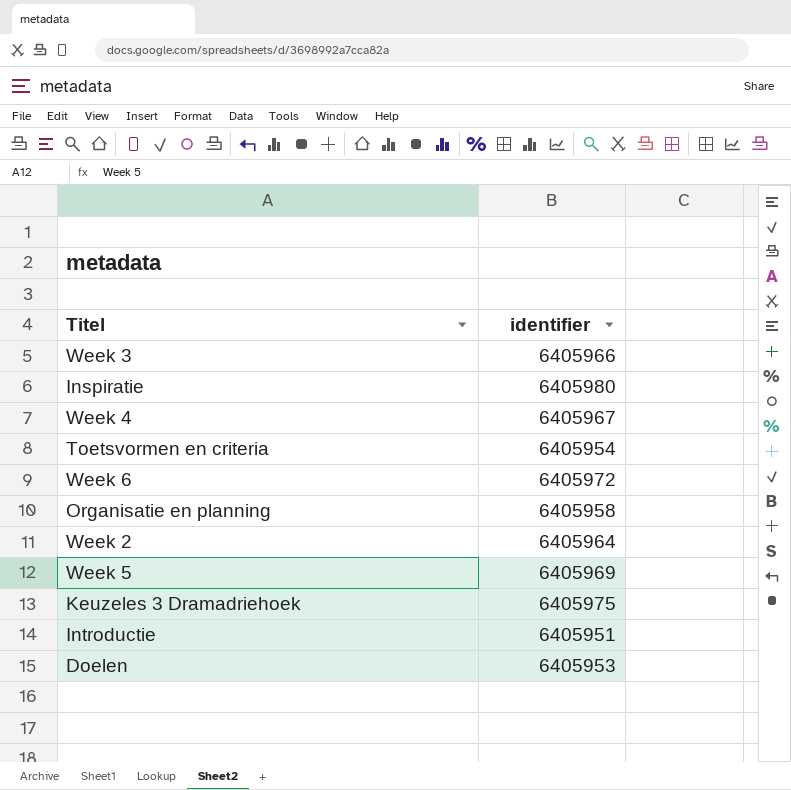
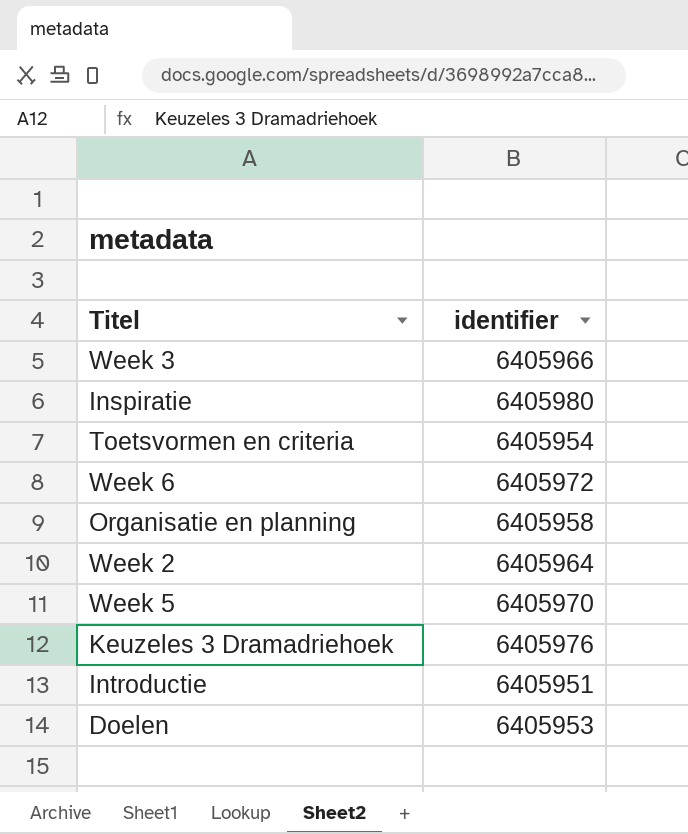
row Week 4: 6405967 -> none
Week 5 | identifier: 6405969 -> 6405970
Keuzeles 3 Dramadriehoek | identifier: 6405975 -> 6405976

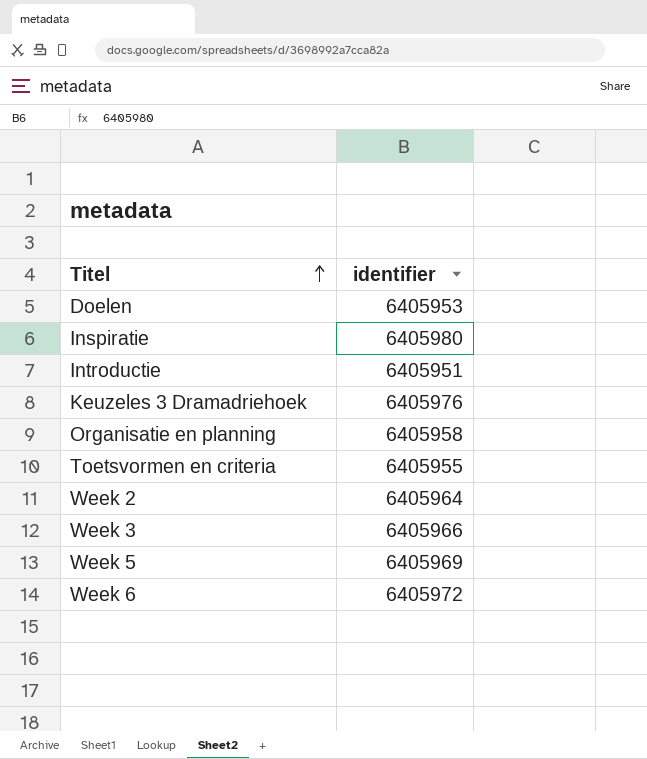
row order: none -> Titel ascending
Toetsvormen en criteria | identifier: 6405954 -> 6405955
Week 5 | identifier: 6405970 -> 6405969

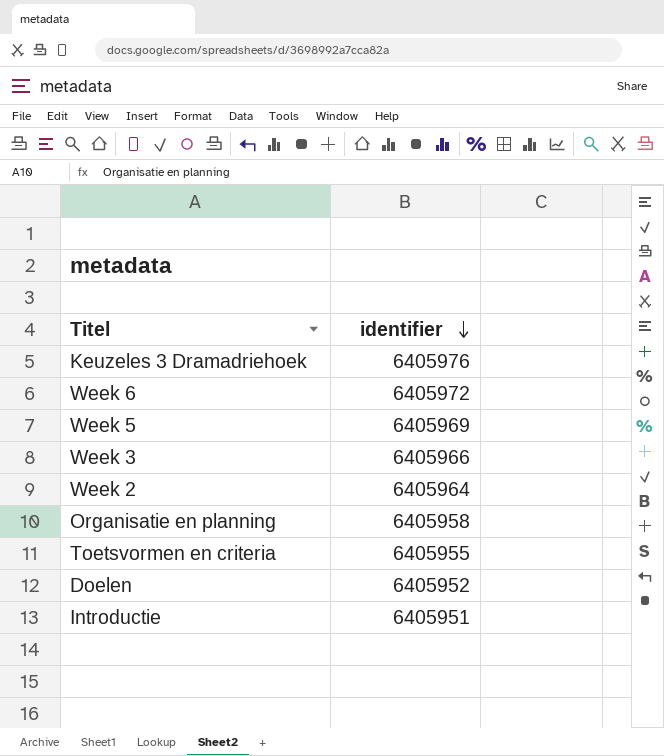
row order: Titel ascending -> identifier descending
row Inspiratie: 6405980 -> none
Doelen | identifier: 6405953 -> 6405952

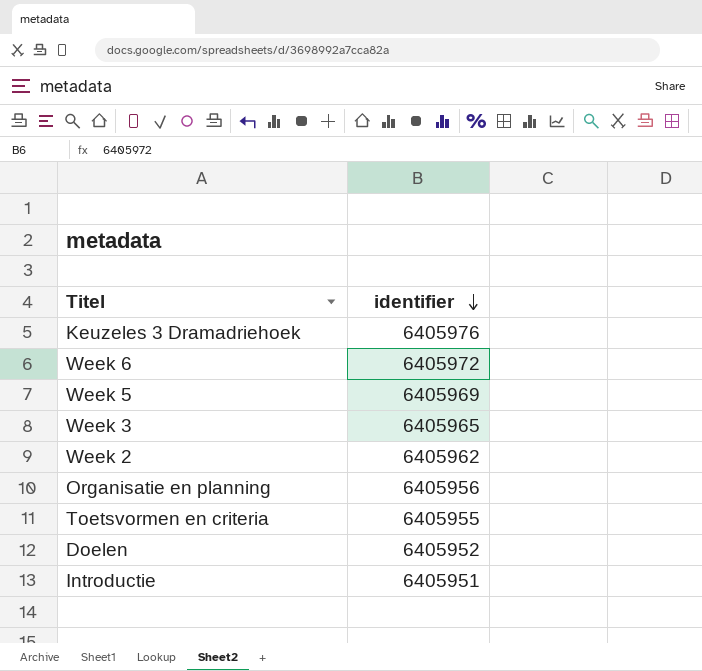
Week 3 | identifier: 6405966 -> 6405965
Week 2 | identifier: 6405964 -> 6405962
Organisatie en planning | identifier: 6405958 -> 6405956

